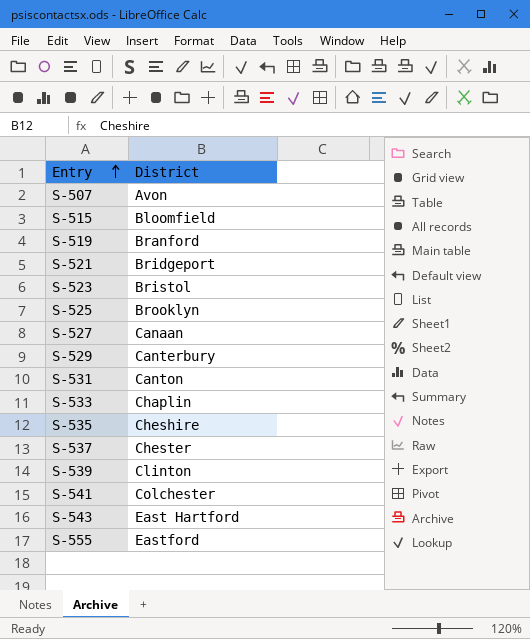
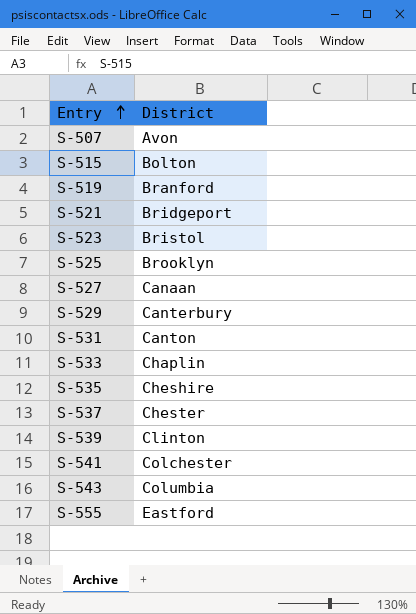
S-515 | District: Bloomfield -> Bolton
S-543 | District: East Hartford -> Columbia

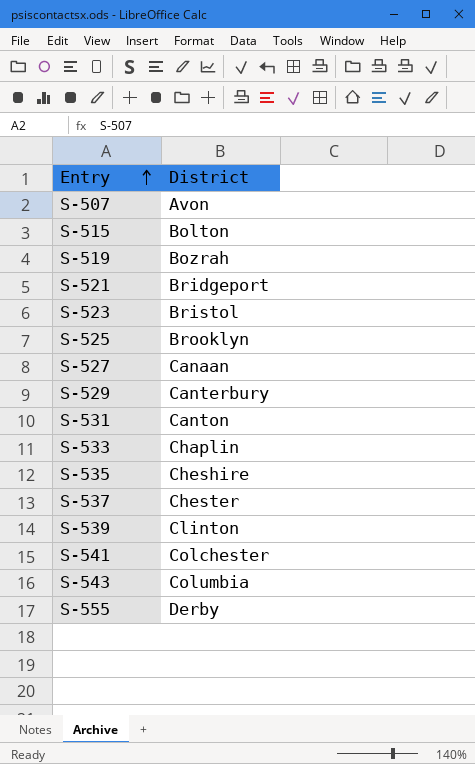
S-519 | District: Branford -> Bozrah
S-555 | District: Eastford -> Derby

